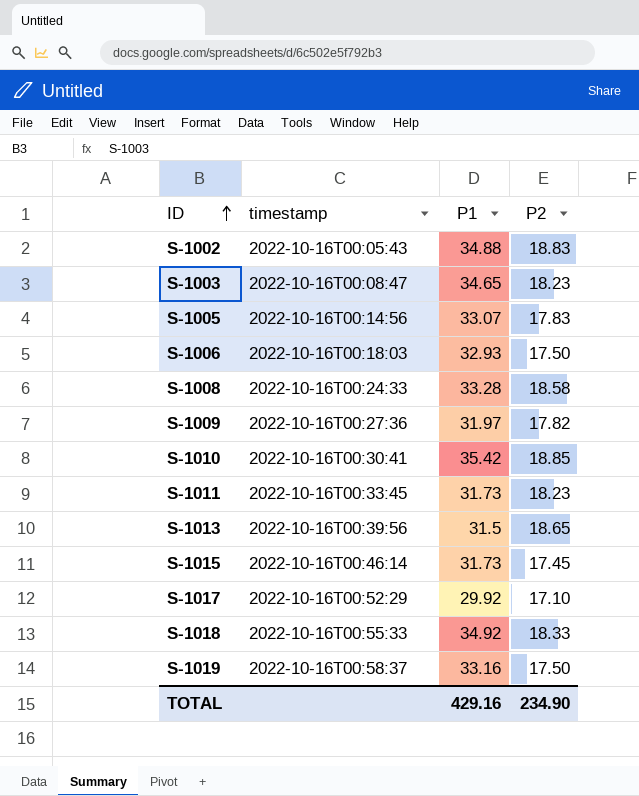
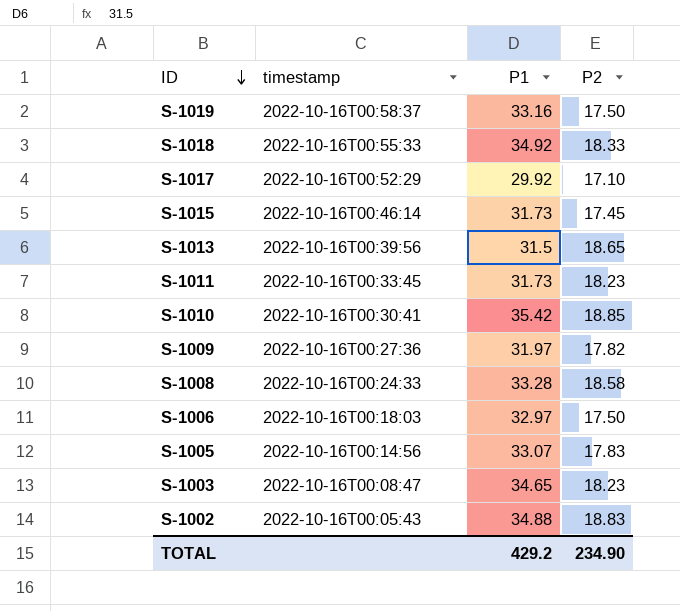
row order: ID ascending -> ID descending
S-1006 | P1: 32.93 -> 32.97
TOTAL | P1: 429.16 -> 429.2

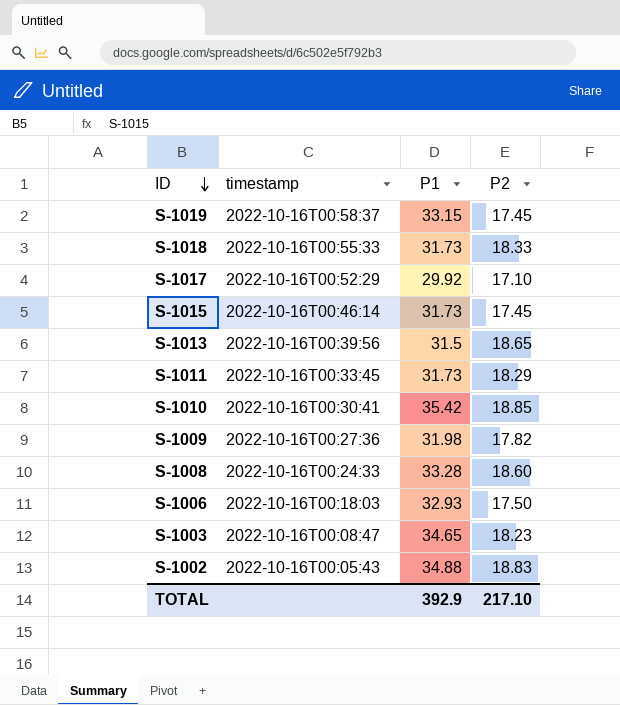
row S-1005: 2022-10-16T00:14:56 | 33.07 | 17.83 -> none
S-1019 | P1: 33.16 -> 33.15
S-1019 | P2: 17.50 -> 17.45
S-1018 | P1: 34.92 -> 31.73
S-1011 | P2: 18.23 -> 18.29
S-1009 | P1: 31.97 -> 31.98
S-1008 | P2: 18.58 -> 18.60
S-1006 | P1: 32.97 -> 32.93
TOTAL | P1: 429.2 -> 392.9
TOTAL | P2: 234.90 -> 217.10

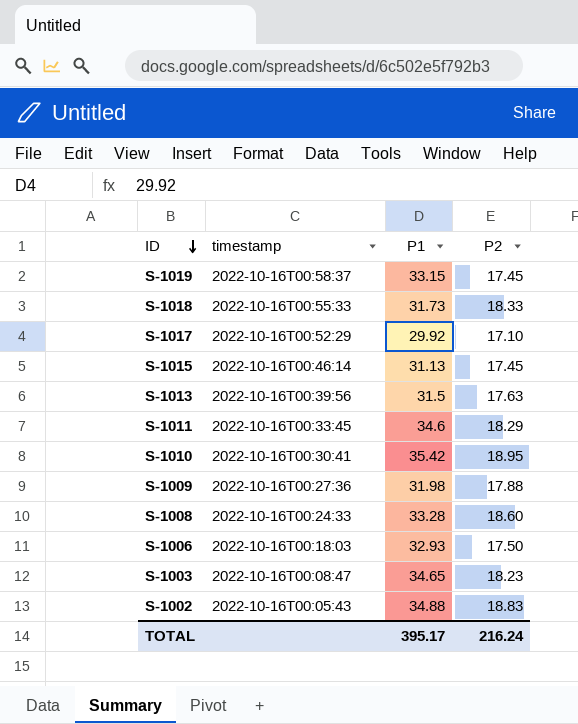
S-1015 | P1: 31.73 -> 31.13
S-1013 | P2: 18.65 -> 17.63
S-1011 | P1: 31.73 -> 34.6
S-1010 | P2: 18.85 -> 18.95
S-1009 | P2: 17.82 -> 17.88
TOTAL | P1: 392.9 -> 395.17
TOTAL | P2: 217.10 -> 216.24

